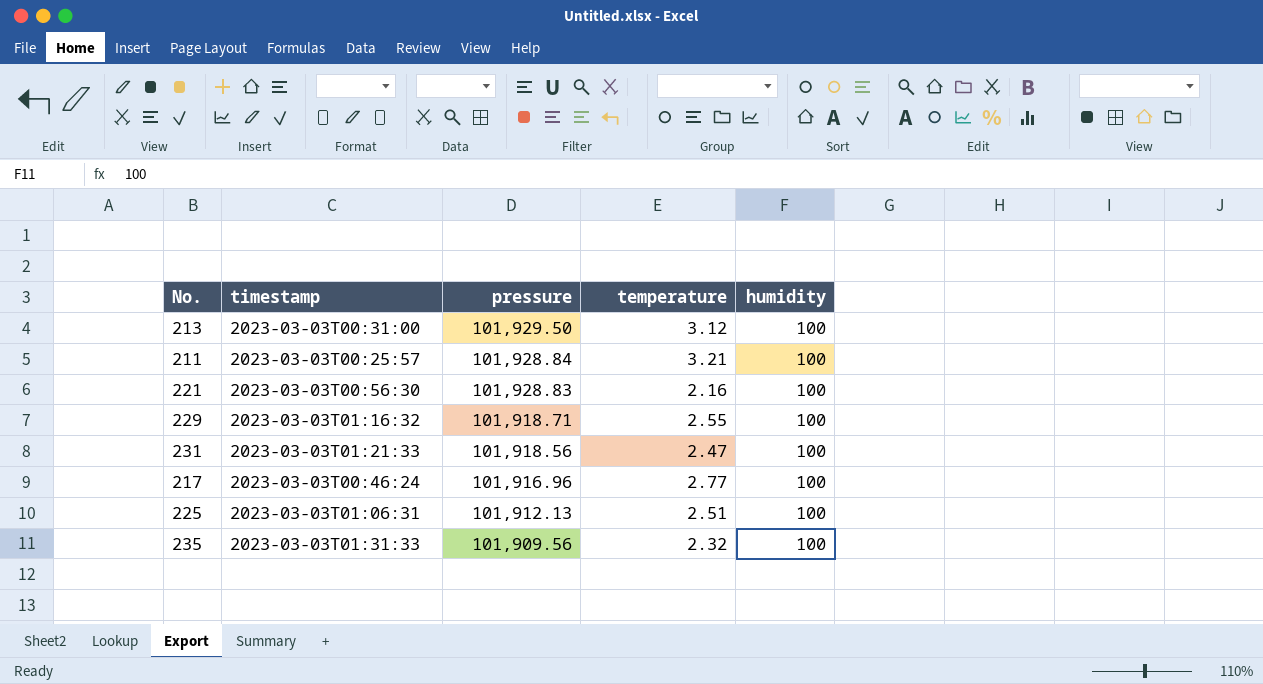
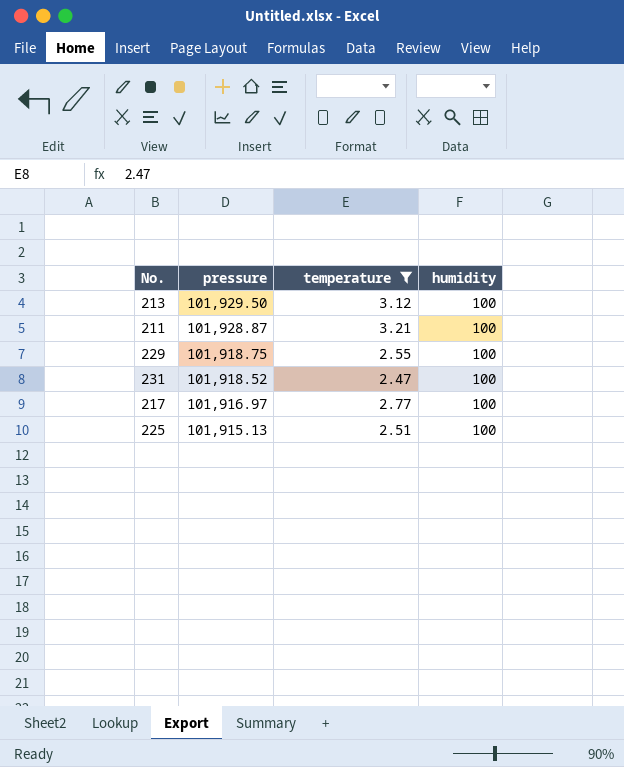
filter: none -> temperature >= 2.47
column timestamp | position: 2 -> none
211 | pressure: 101,928.84 -> 101,928.87
229 | pressure: 101,918.71 -> 101,918.75
231 | pressure: 101,918.56 -> 101,918.52
217 | pressure: 101,916.96 -> 101,916.97
225 | pressure: 101,912.13 -> 101,915.13

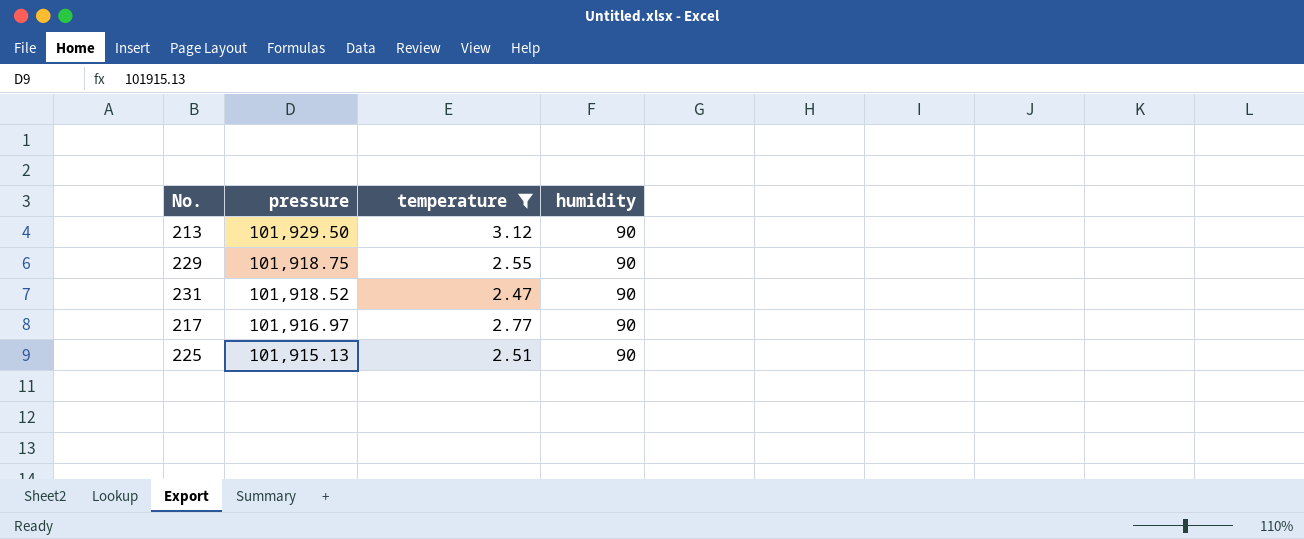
row 211: 101,928.87 | 3.21 | 100 -> none
213 | humidity: 100 -> 90
229 | humidity: 100 -> 90
231 | humidity: 100 -> 90
217 | humidity: 100 -> 90
225 | humidity: 100 -> 90

